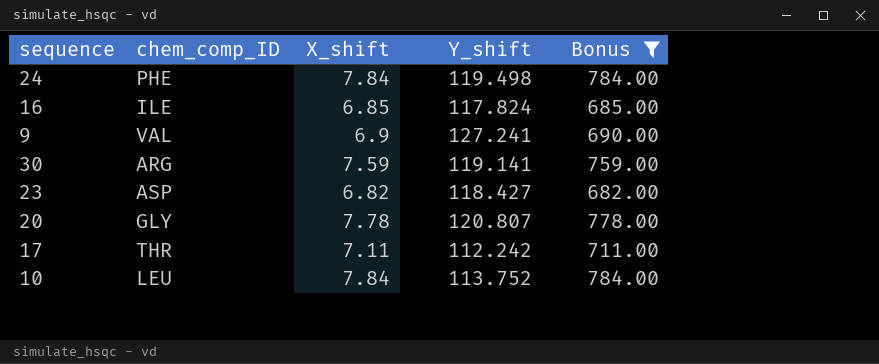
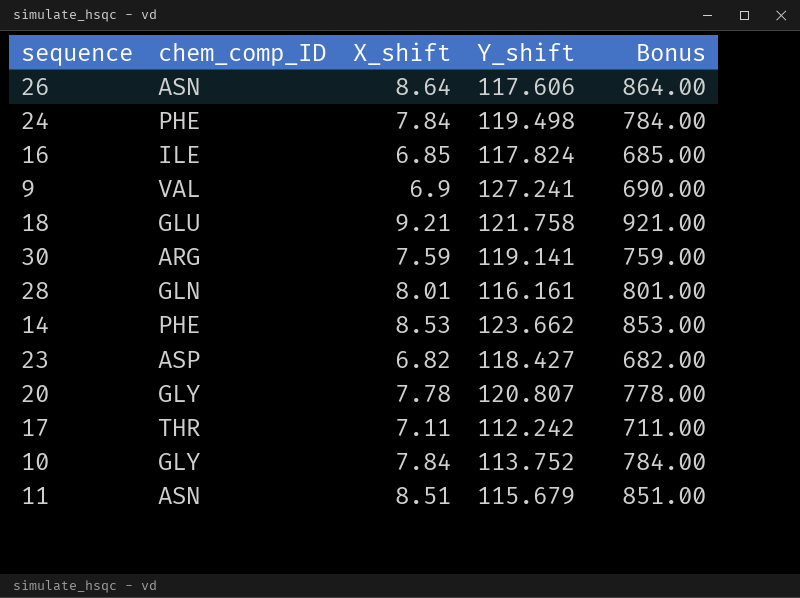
filter: Bonus <= 784.00 -> none
10 | chem_comp_ID: LEU -> GLY

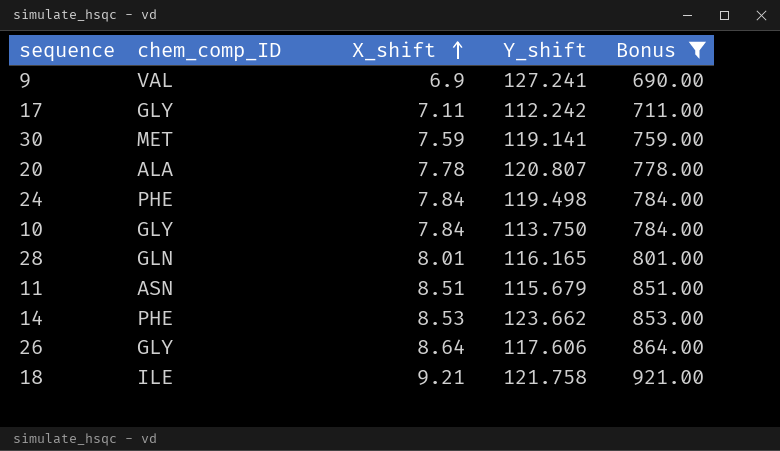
filter: none -> Bonus >= 690.00
row order: none -> X_shift ascending
17 | chem_comp_ID: THR -> GLY
30 | chem_comp_ID: ARG -> MET
20 | chem_comp_ID: GLY -> ALA
10 | Y_shift: 113.752 -> 113.750
28 | Y_shift: 116.161 -> 116.165
26 | chem_comp_ID: ASN -> GLY
18 | chem_comp_ID: GLU -> ILE

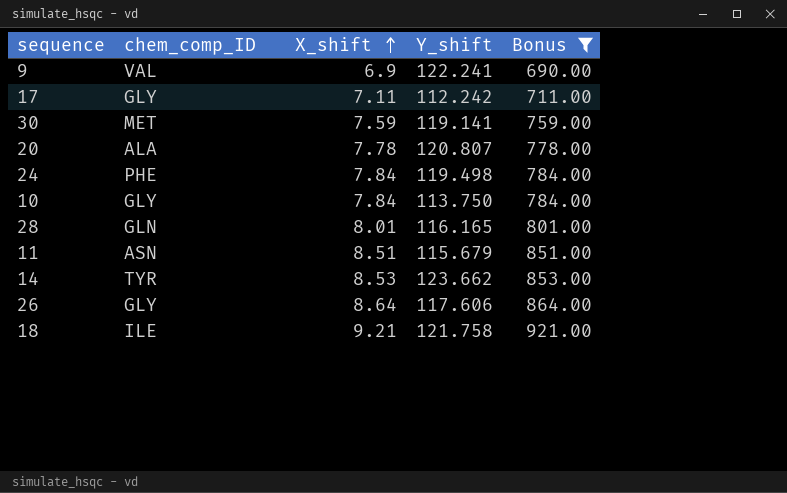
9 | Y_shift: 127.241 -> 122.241
14 | chem_comp_ID: PHE -> TYR

